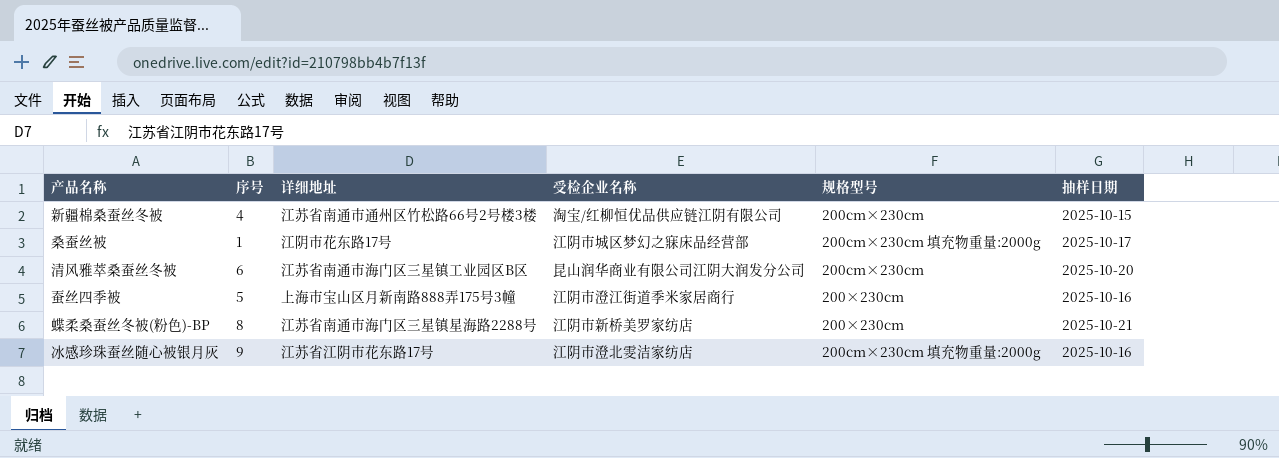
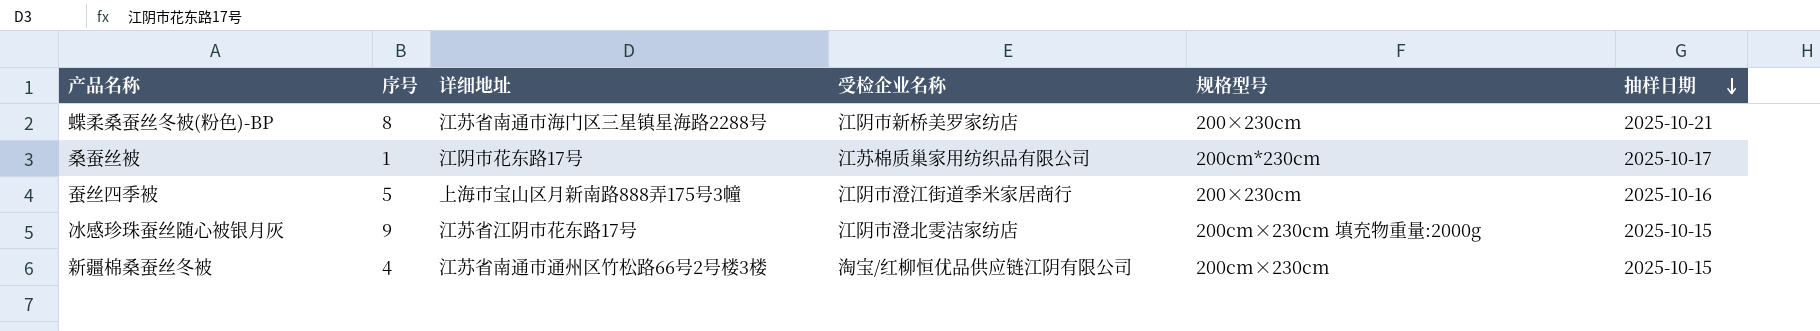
row order: none -> 抽样日期 descending
row 清风雅萃桑蚕丝冬被: 6 | 江苏省南通市海门区三星镇工业园区B区 | 昆山润华商业有限公司江阴大润发分公司 | 200cm×230cm | 2025-10-20 -> none
桑蚕丝被 | 受检企业名称: 江阴市城区梦幻之寐床品经营部 -> 江苏棉质巢家用纺织品有限公司
桑蚕丝被 | 规格型号: 200cm×230cm 填充物重量:2000g -> 200cm*230cm
冰感珍珠蚕丝随心被银月灰 | 抽样日期: 2025-10-16 -> 2025-10-15

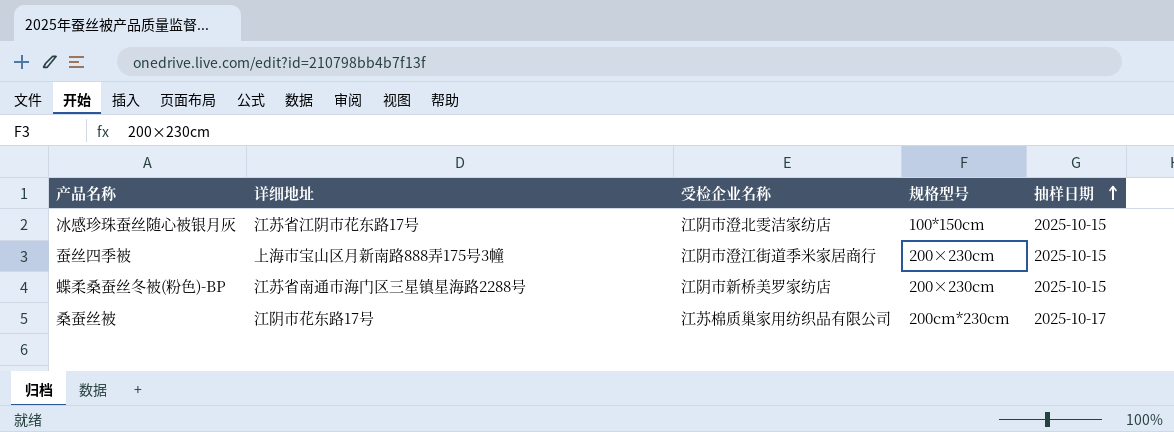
row order: 抽样日期 descending -> 抽样日期 ascending
column 序号 | position: 2 -> none
row 新疆棉桑蚕丝冬被: 4 | 江苏省南通市通州区竹松路66号2号楼3楼 | 淘宝/红柳恒优品供应链江阴有限公司 | 200cm×230cm | 2025-10-15 -> none
冰感珍珠蚕丝随心被银月灰 | 规格型号: 200cm×230cm 填充物重量:2000g -> 100*150cm
蚕丝四季被 | 抽样日期: 2025-10-16 -> 2025-10-15
蝶柔桑蚕丝冬被(粉色)-BP | 抽样日期: 2025-10-21 -> 2025-10-15

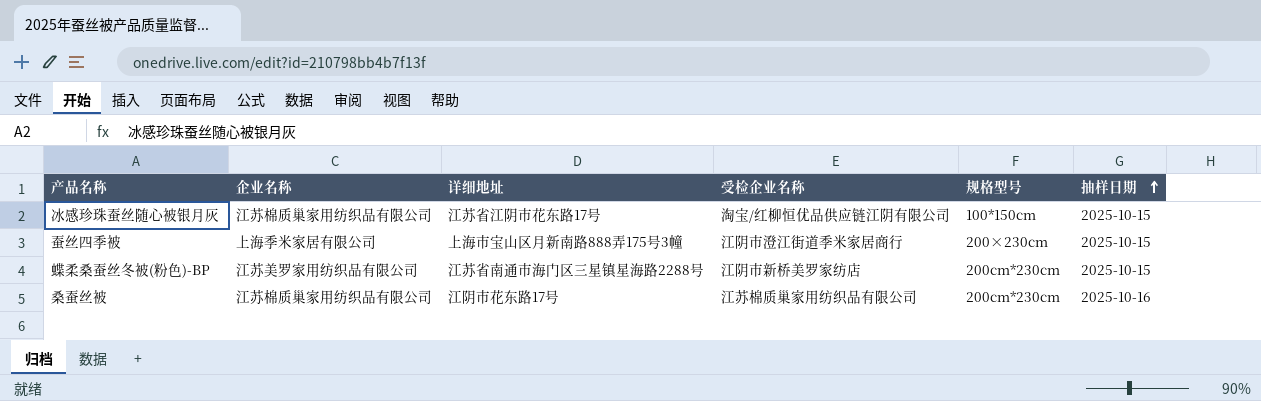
column 企业名称 | position: none -> 2
冰感珍珠蚕丝随心被银月灰 | 受检企业名称: 江阴市澄北雯洁家纺店 -> 淘宝/红柳恒优品供应链江阴有限公司
蝶柔桑蚕丝冬被(粉色)-BP | 规格型号: 200×230cm -> 200cm*230cm
桑蚕丝被 | 抽样日期: 2025-10-17 -> 2025-10-16

